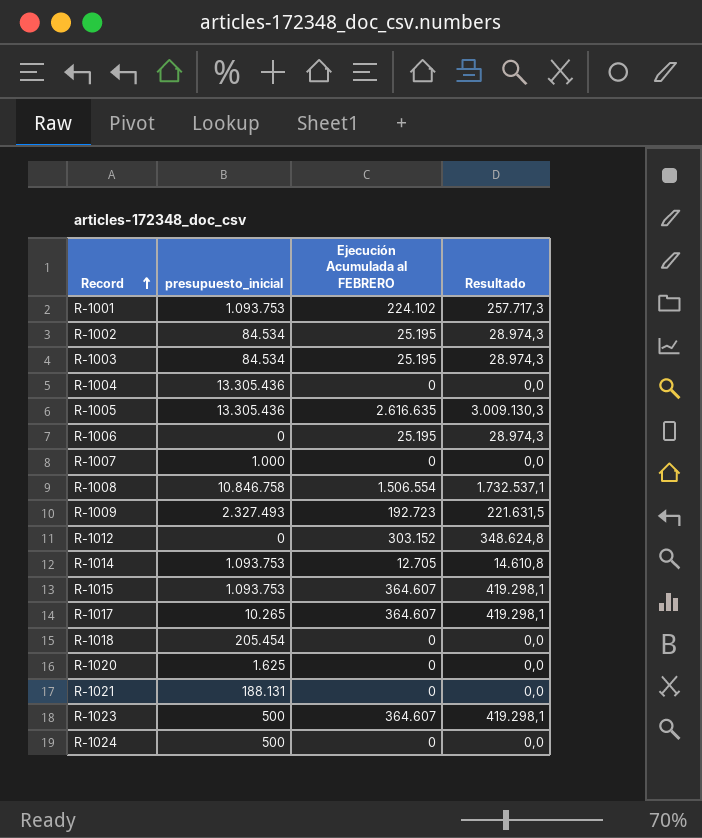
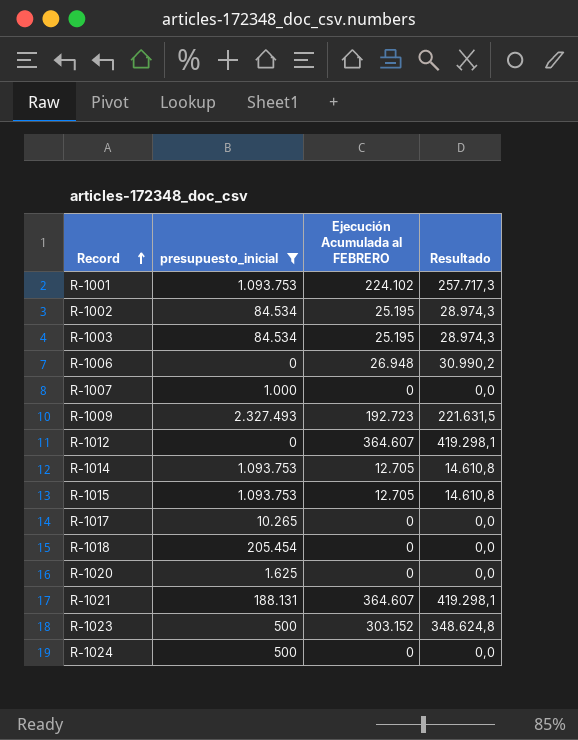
filter: none -> presupuesto_inicial <= 2.327.493
R-1006 | Ejecución Acumulada al FEBRERO: 25.195 -> 26.948
R-1006 | Resultado: 28.974,3 -> 30.990,2
R-1012 | Ejecución Acumulada al FEBRERO: 303.152 -> 364.607
R-1012 | Resultado: 348.624,8 -> 419.298,1
R-1015 | Ejecución Acumulada al FEBRERO: 364.607 -> 12.705
R-1015 | Resultado: 419.298,1 -> 14.610,8
R-1017 | Ejecución Acumulada al FEBRERO: 364.607 -> 0
R-1017 | Resultado: 419.298,1 -> 0,0
R-1021 | Ejecución Acumulada al FEBRERO: 0 -> 364.607
R-1021 | Resultado: 0,0 -> 419.298,1
R-1023 | Ejecución Acumulada al FEBRERO: 364.607 -> 303.152
R-1023 | Resultado: 419.298,1 -> 348.624,8

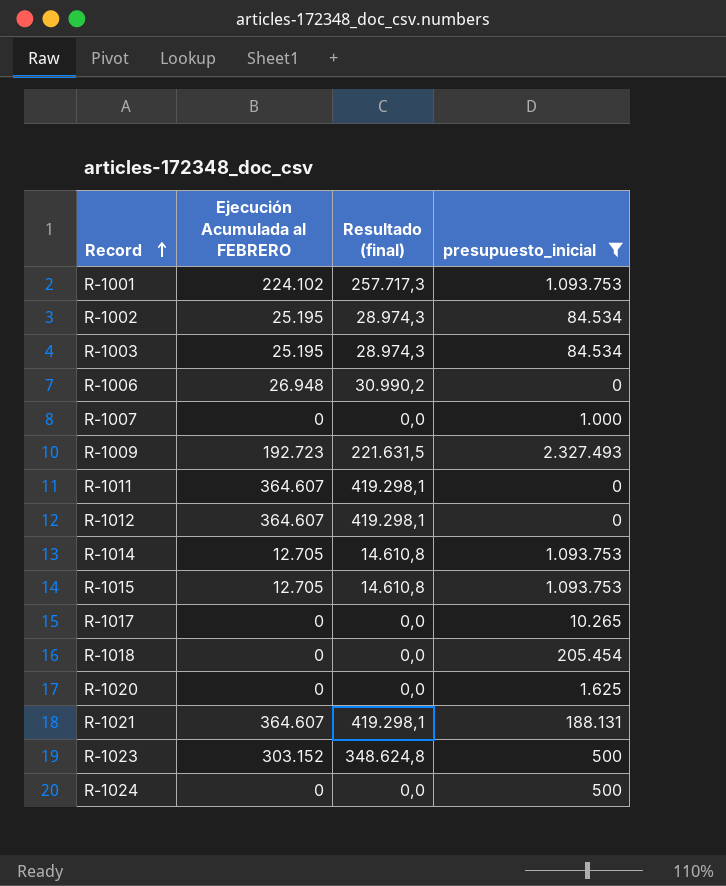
column name: Resultado -> Resultado (final)
column presupuesto_inicial | position: 2 -> 4
row R-1011: none -> 364.607 | 419.298,1 | 0

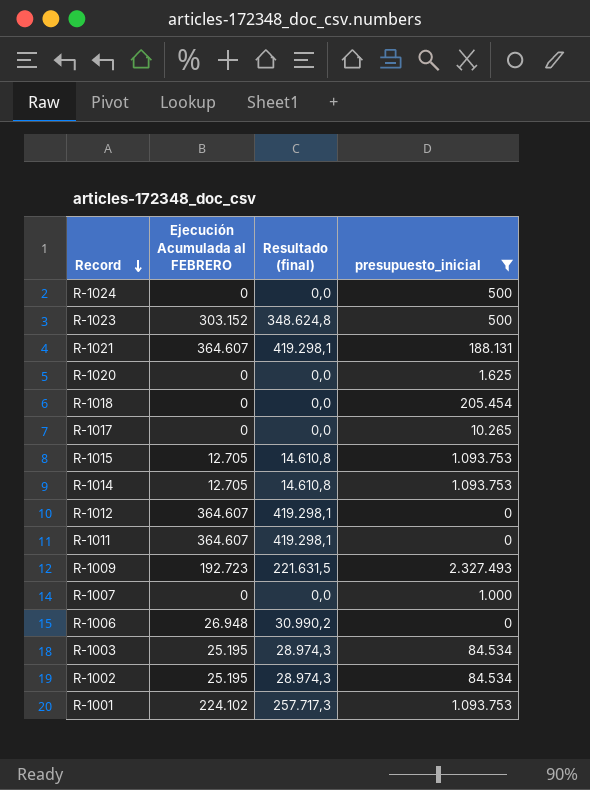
row order: Record ascending -> Record descending

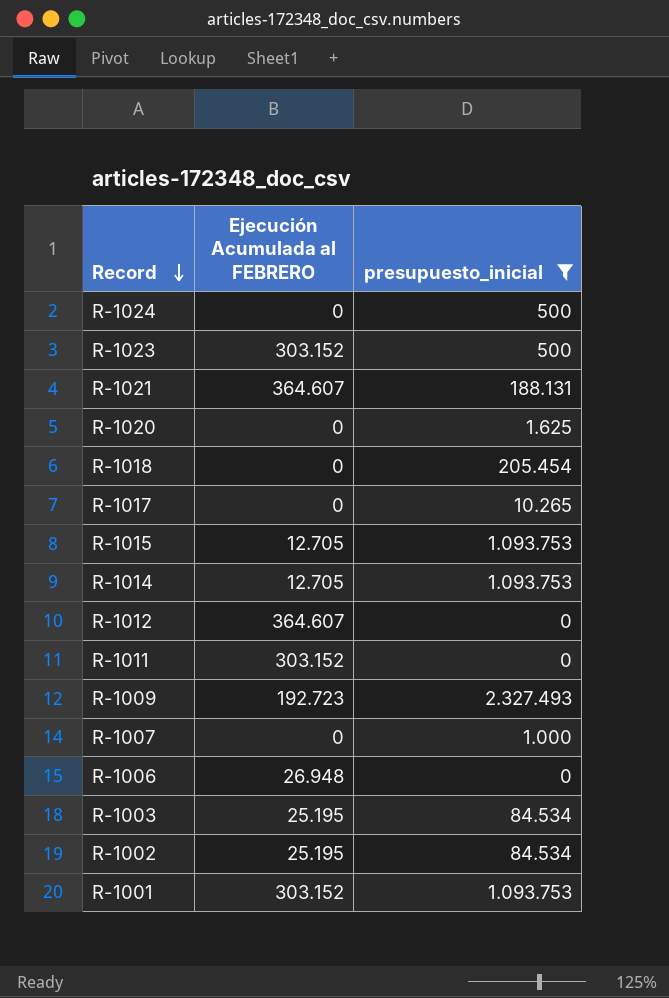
column Resultado (final) | formula: [Ejecución Acumulada al FEBRERO] * 1,15 -> none
R-1011 | Ejecución Acumulada al FEBRERO: 364.607 -> 303.152
R-1001 | Ejecución Acumulada al FEBRERO: 224.102 -> 303.152

